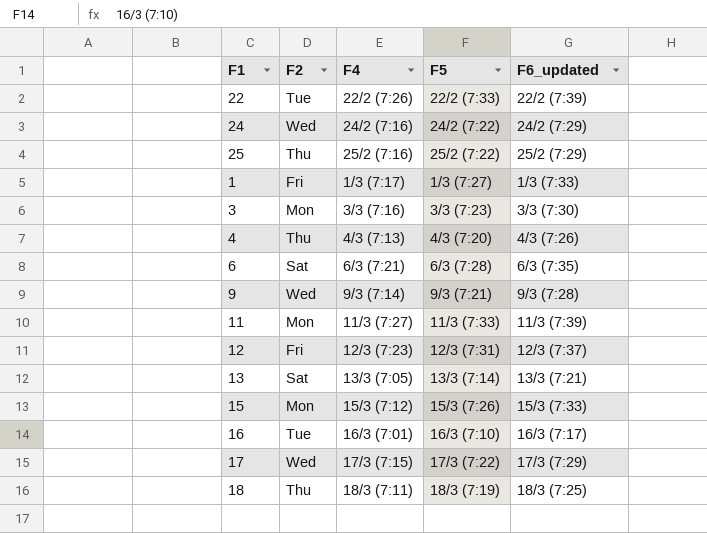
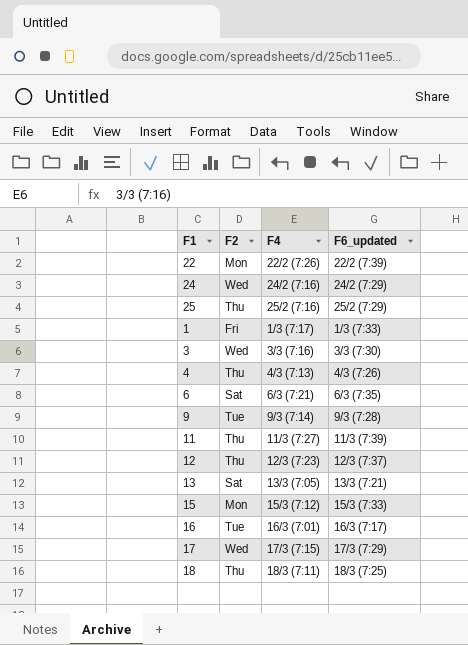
column F5 | position: 4 -> none
22 | F2: Tue -> Mon
3 | F2: Mon -> Wed
9 | F2: Wed -> Tue
11 | F2: Mon -> Thu
12 | F2: Fri -> Thu

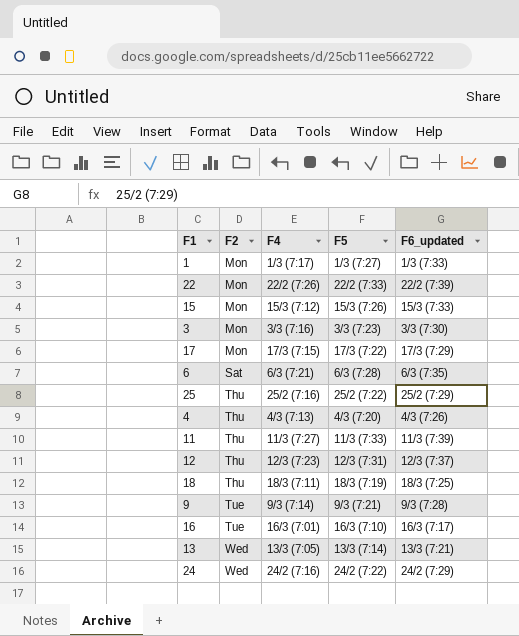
row order: none -> F2 ascending
column F5 | position: none -> 4
1 | F2: Fri -> Mon
3 | F2: Wed -> Mon
17 | F2: Wed -> Mon
13 | F2: Sat -> Wed

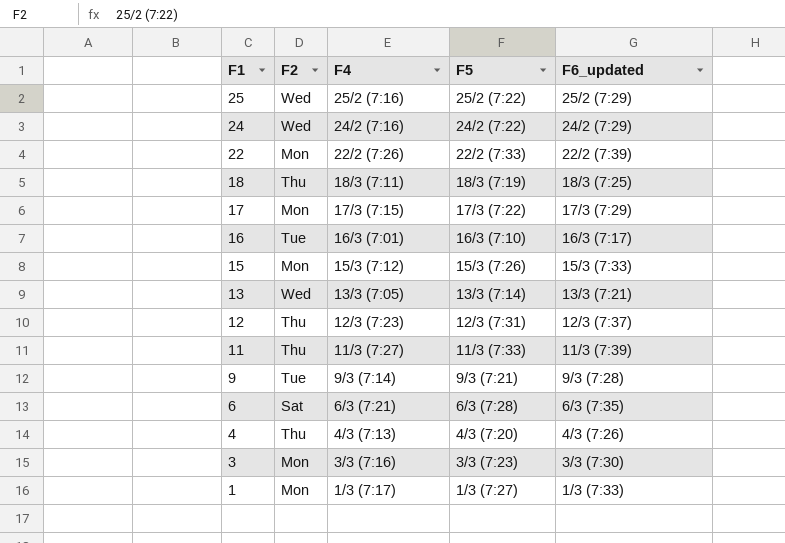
row order: F2 ascending -> F1 descending
25 | F2: Thu -> Wed

